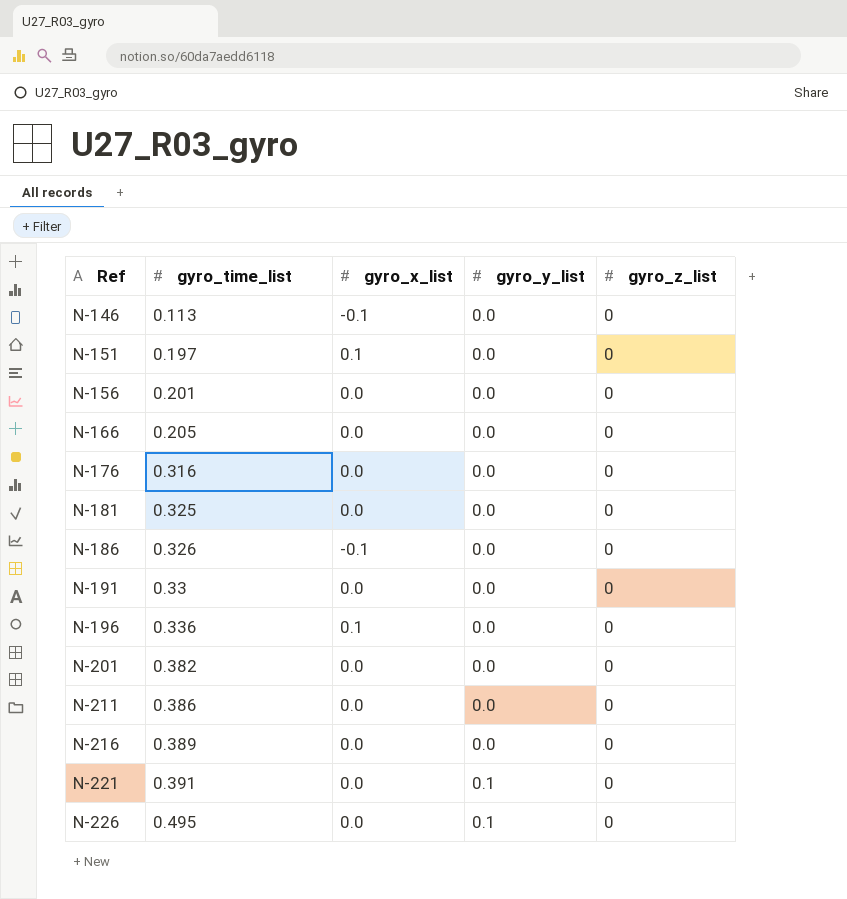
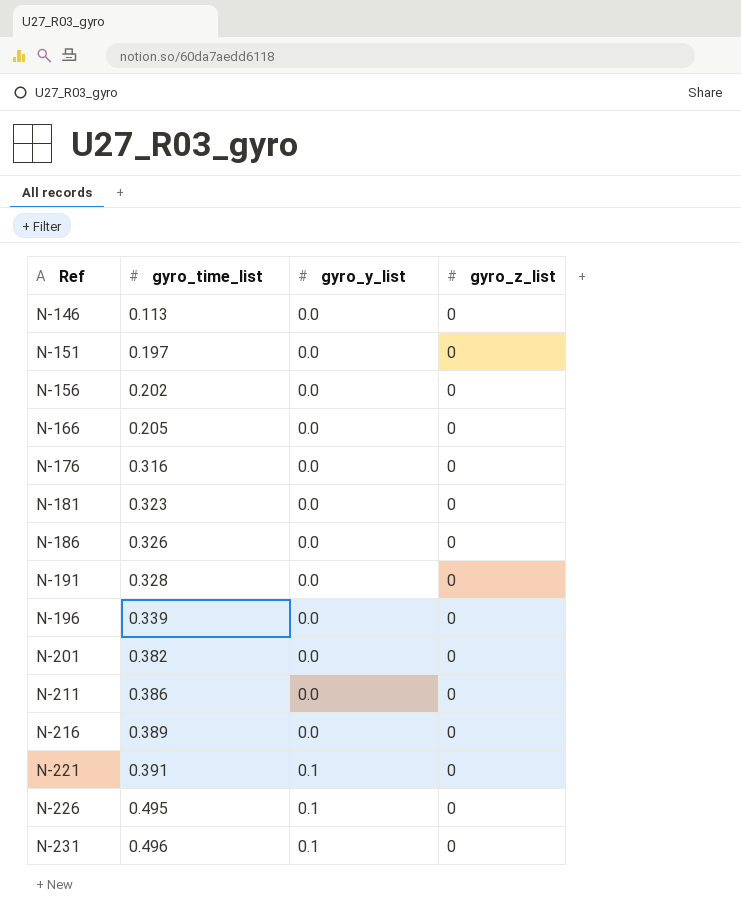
column gyro_x_list | position: 3 -> none
N-156 | gyro_time_list: 0.201 -> 0.202
N-181 | gyro_time_list: 0.325 -> 0.323
N-191 | gyro_time_list: 0.33 -> 0.328
N-196 | gyro_time_list: 0.336 -> 0.339
row N-231: none -> 0.496 | 0.1 | 0

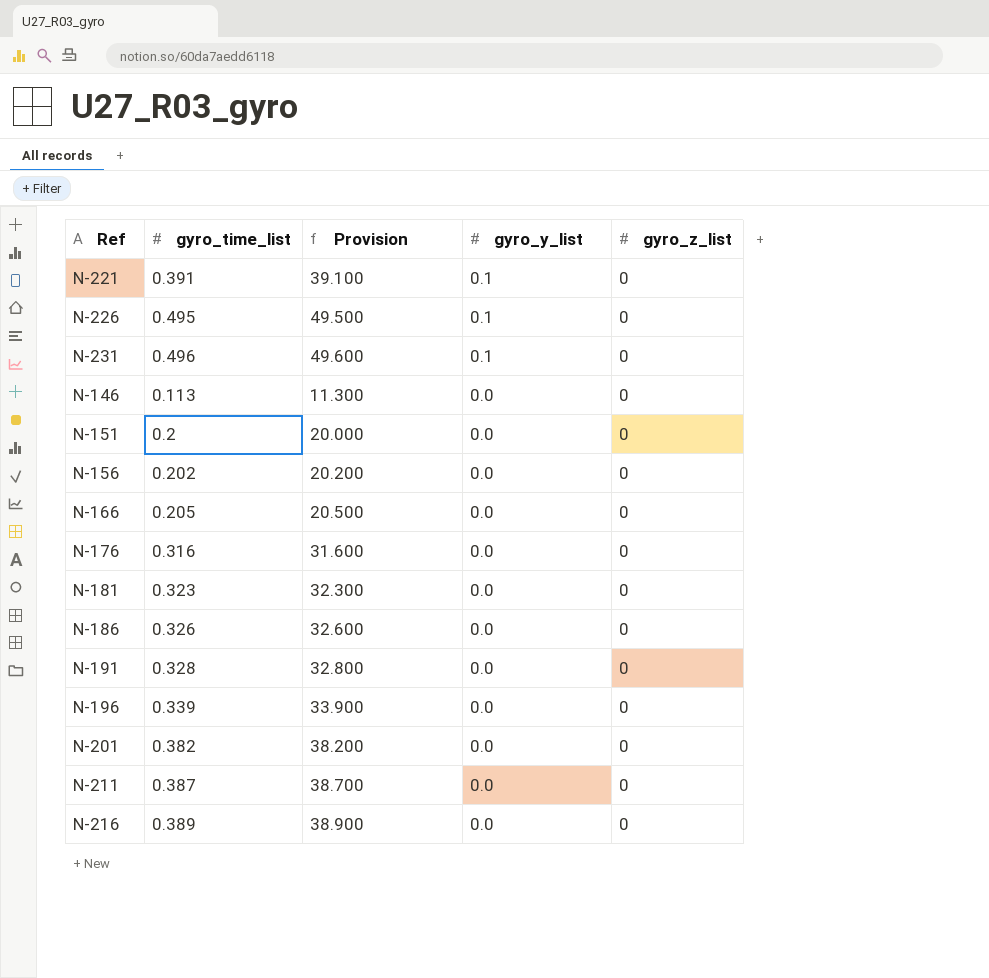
row order: Ref ascending -> gyro_y_list descending
column Provision | formula: none -> [gyro_time_list] * 100
N-151 | gyro_time_list: 0.197 -> 0.2
N-211 | gyro_time_list: 0.386 -> 0.387

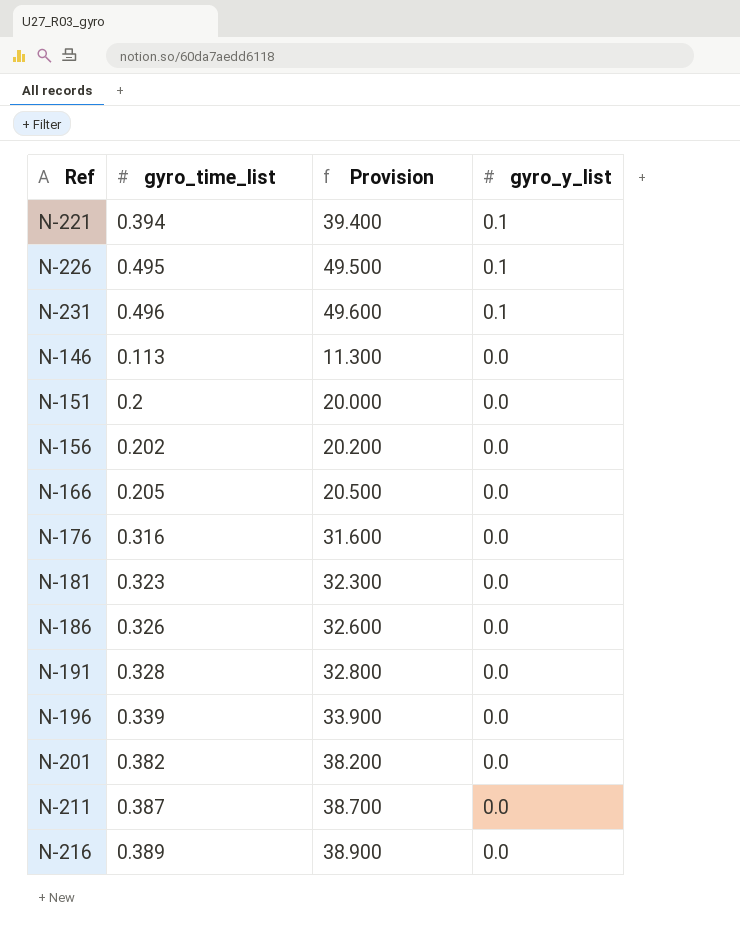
column gyro_z_list | position: 5 -> none
N-221 | gyro_time_list: 0.391 -> 0.394
N-221 | Provision: 39.100 -> 39.400

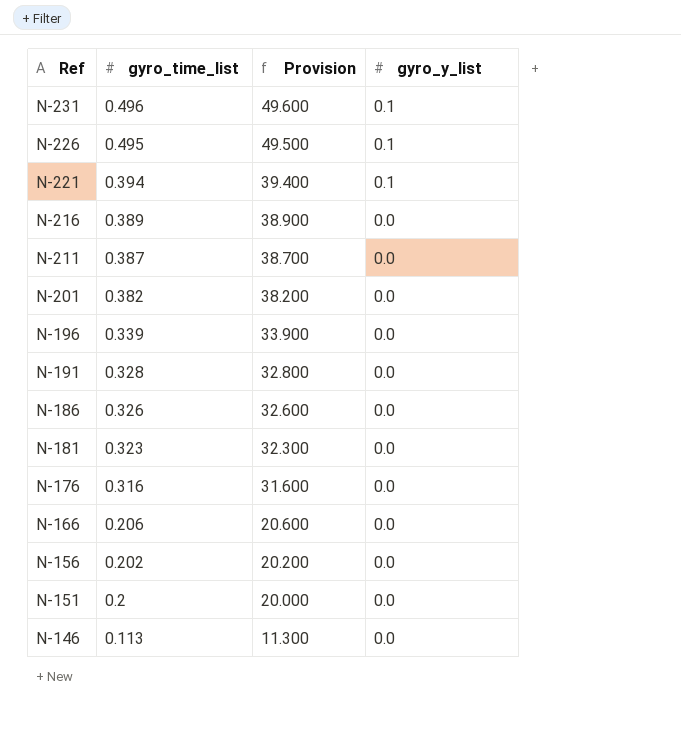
row order: gyro_y_list descending -> Ref descending
N-166 | gyro_time_list: 0.205 -> 0.206
N-166 | Provision: 20.500 -> 20.600

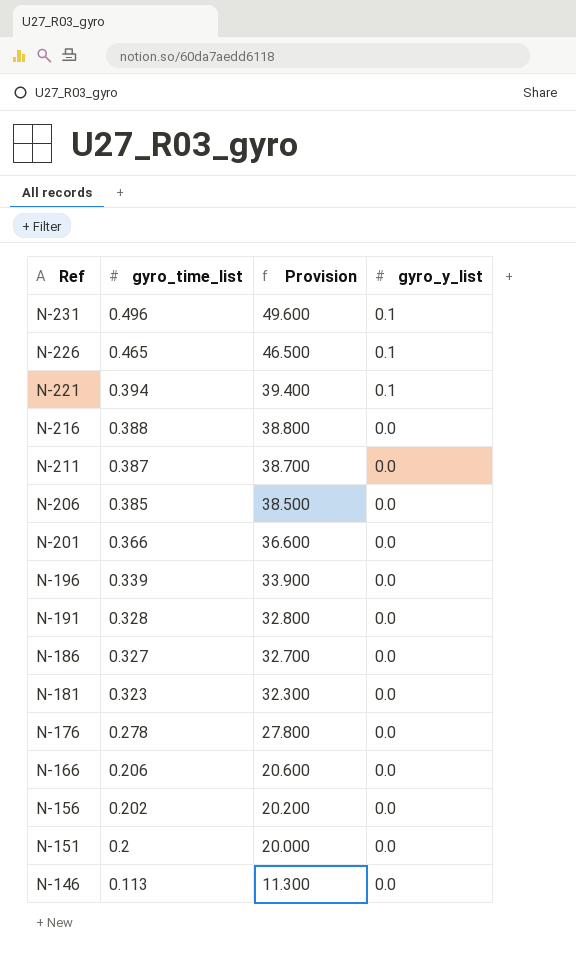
N-226 | gyro_time_list: 0.495 -> 0.465
N-226 | Provision: 49.500 -> 46.500
N-216 | gyro_time_list: 0.389 -> 0.388
N-216 | Provision: 38.900 -> 38.800
row N-206: none -> 0.385 | 38.500 | 0.0
N-201 | gyro_time_list: 0.382 -> 0.366
N-201 | Provision: 38.200 -> 36.600
N-186 | gyro_time_list: 0.326 -> 0.327
N-186 | Provision: 32.600 -> 32.700
N-176 | gyro_time_list: 0.316 -> 0.278
N-176 | Provision: 31.600 -> 27.800

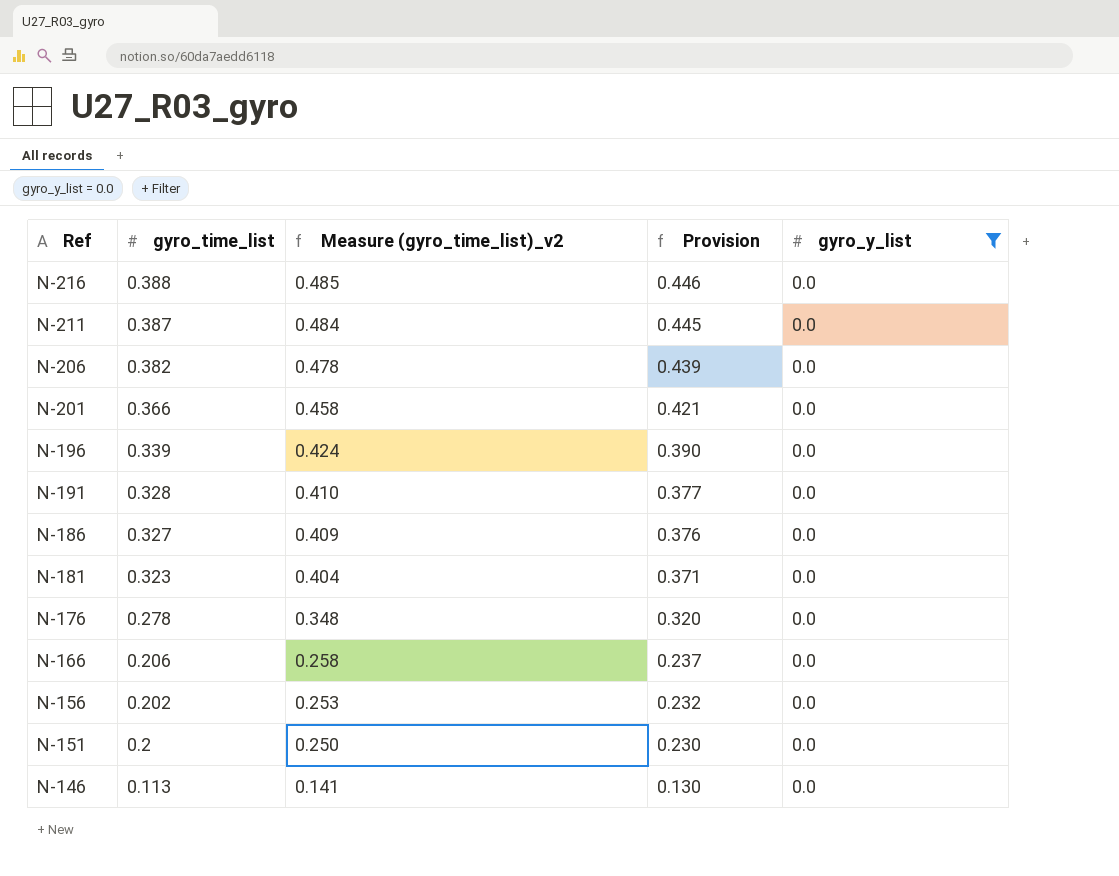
filter: none -> gyro_y_list = 0.0
column Measure (gyro_time_list)_v2 | formula: none -> [gyro_time_list] * 1.25
column Provision | formula: [gyro_time_list] * 100 -> [gyro_time_list] * 1.15
N-206 | gyro_time_list: 0.385 -> 0.382

